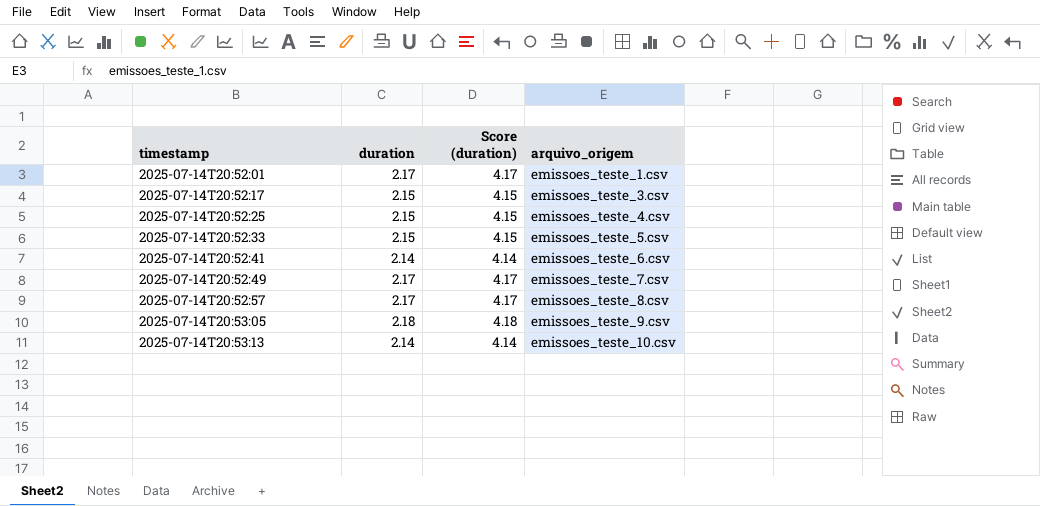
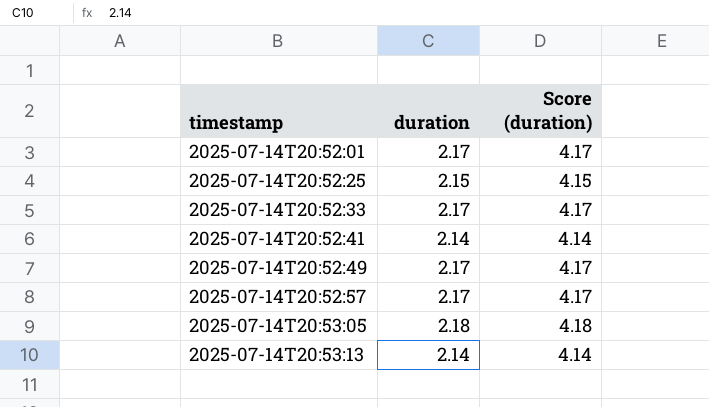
column arquivo_origem | position: 4 -> none
row 2025-07-14T20:52:17: 2.15 | 4.15 | emissoes_teste_3.csv -> none
2025-07-14T20:52:33 | duration: 2.15 -> 2.17
2025-07-14T20:52:33 | Score (duration): 4.15 -> 4.17

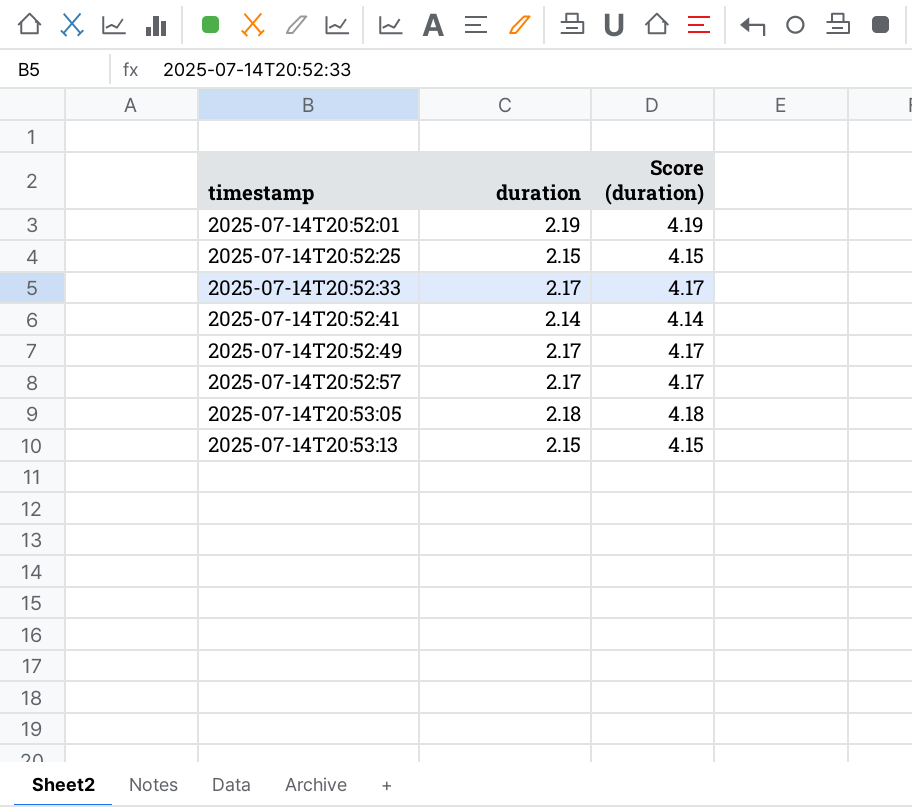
2025-07-14T20:52:01 | duration: 2.17 -> 2.19
2025-07-14T20:52:01 | Score (duration): 4.17 -> 4.19
2025-07-14T20:53:13 | duration: 2.14 -> 2.15
2025-07-14T20:53:13 | Score (duration): 4.14 -> 4.15

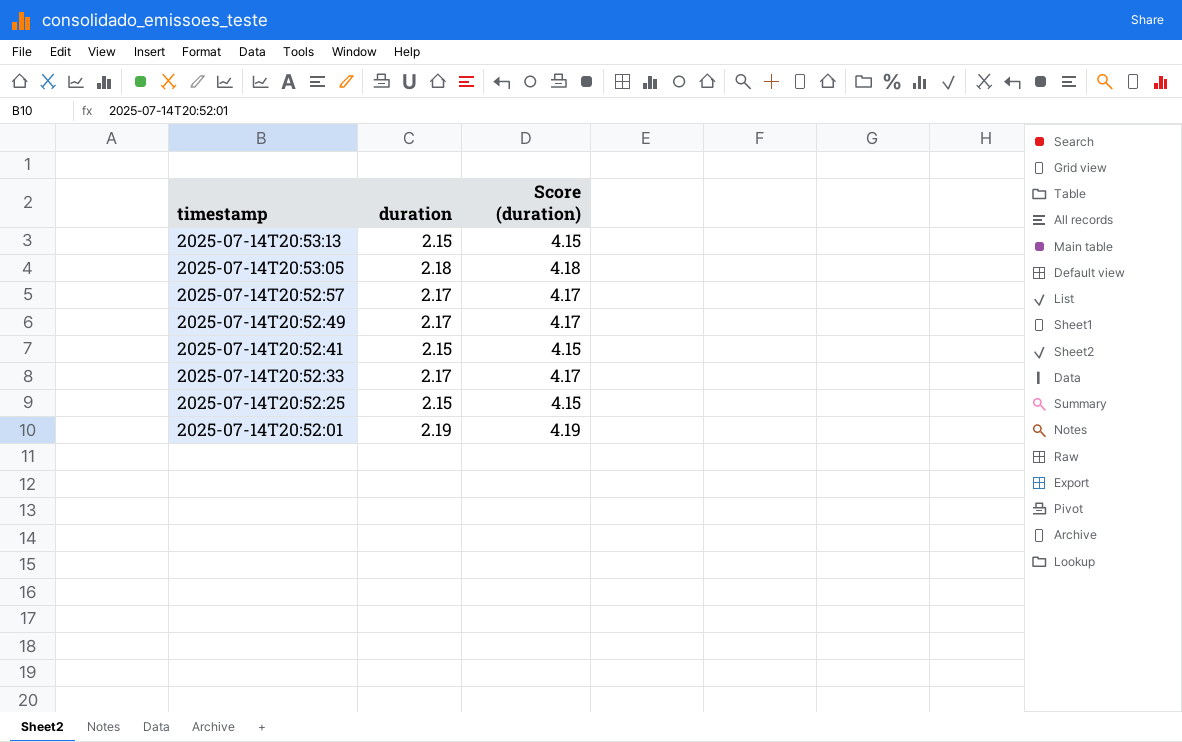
row order: timestamp ascending -> timestamp descending
2025-07-14T20:52:41 | duration: 2.14 -> 2.15
2025-07-14T20:52:41 | Score (duration): 4.14 -> 4.15

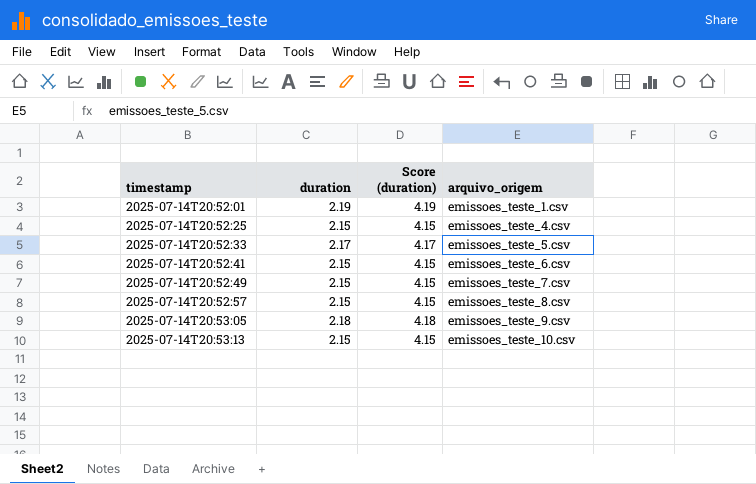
row order: timestamp descending -> timestamp ascending
column arquivo_origem | position: none -> 4
2025-07-14T20:52:49 | duration: 2.17 -> 2.15
2025-07-14T20:52:49 | Score (duration): 4.17 -> 4.15
2025-07-14T20:52:57 | duration: 2.17 -> 2.15
2025-07-14T20:52:57 | Score (duration): 4.17 -> 4.15

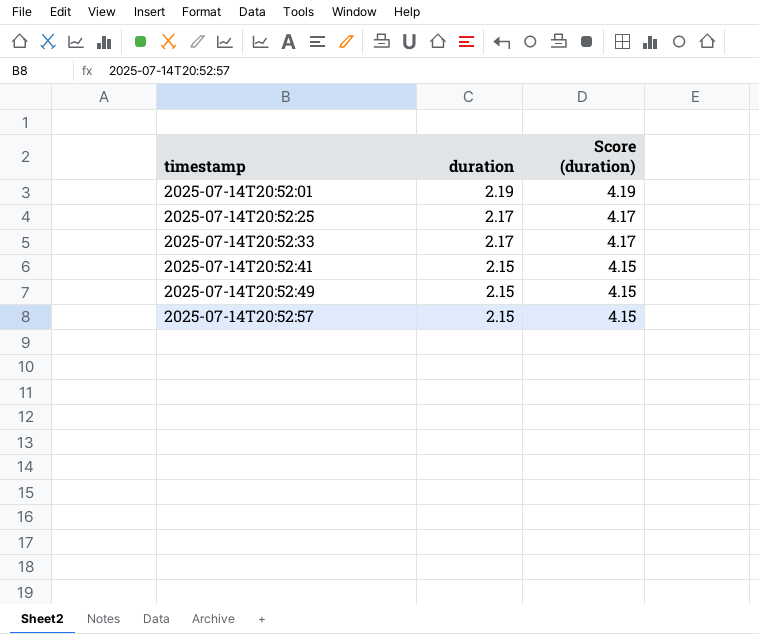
column arquivo_origem | position: 4 -> none
row 2025-07-14T20:53:05: 2.18 | 4.18 | emissoes_teste_9.csv -> none
row 2025-07-14T20:53:13: 2.15 | 4.15 | emissoes_teste_10.csv -> none
2025-07-14T20:52:25 | duration: 2.15 -> 2.17
2025-07-14T20:52:25 | Score (duration): 4.15 -> 4.17

